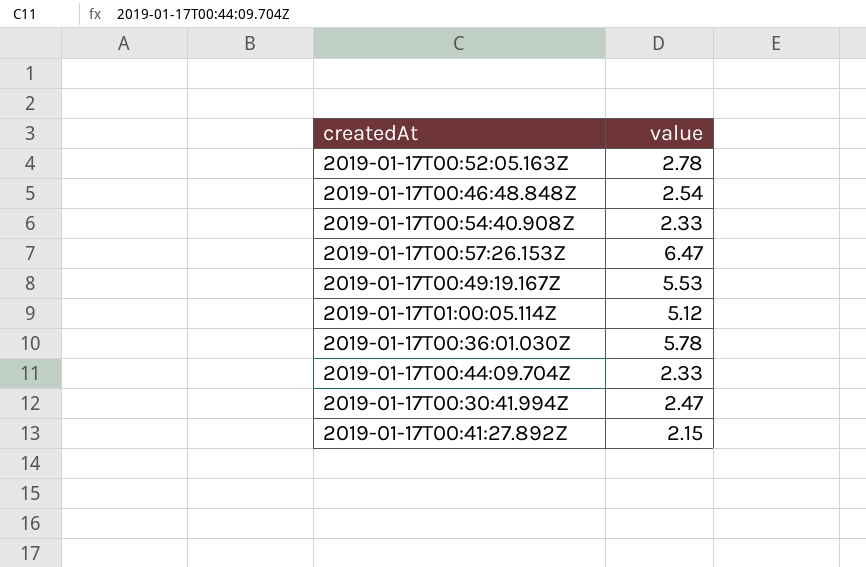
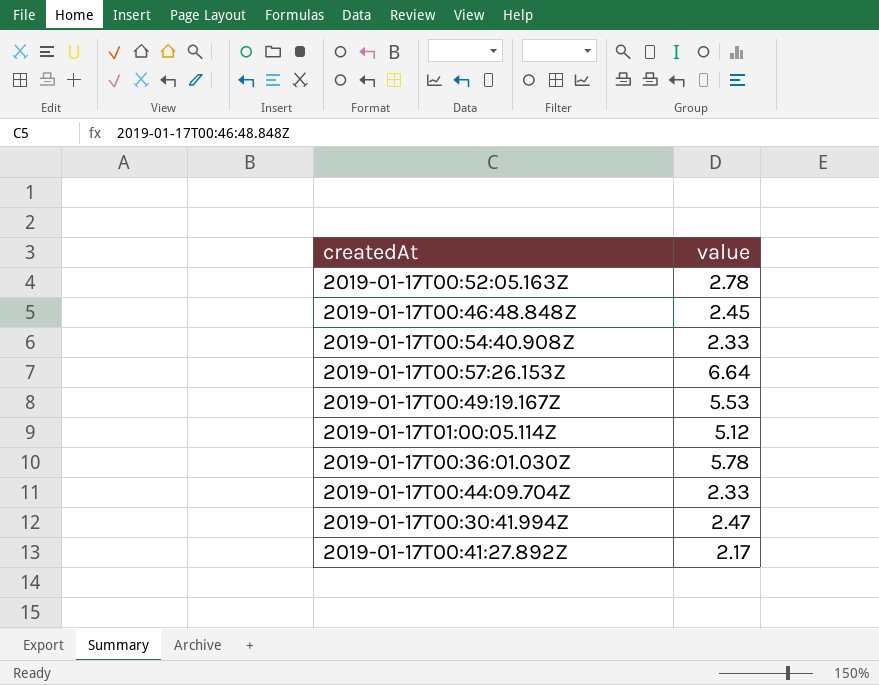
2019-01-17T00:46:48.848Z | value: 2.54 -> 2.45
2019-01-17T00:57:26.153Z | value: 6.47 -> 6.64
2019-01-17T00:41:27.892Z | value: 2.15 -> 2.17

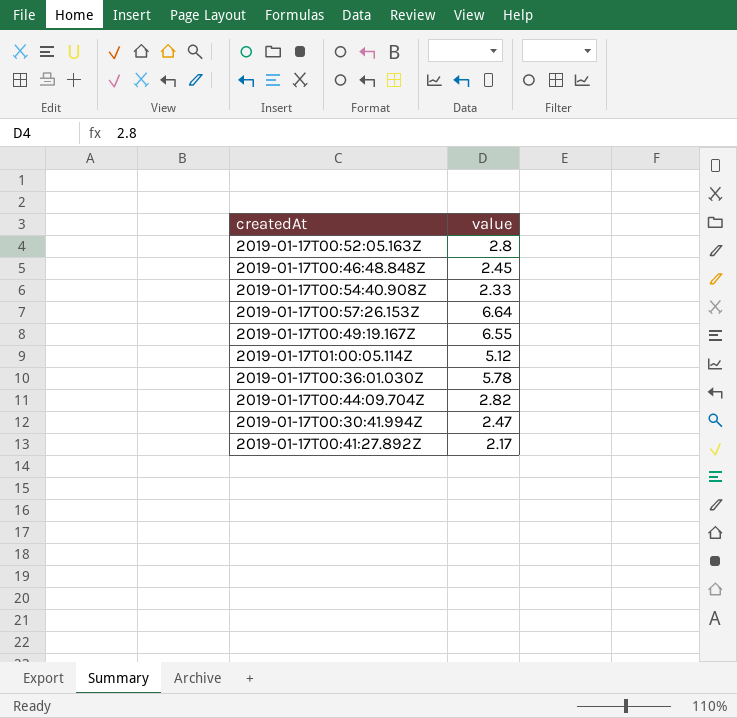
2019-01-17T00:52:05.163Z | value: 2.78 -> 2.8
2019-01-17T00:49:19.167Z | value: 5.53 -> 6.55
2019-01-17T00:44:09.704Z | value: 2.33 -> 2.82

